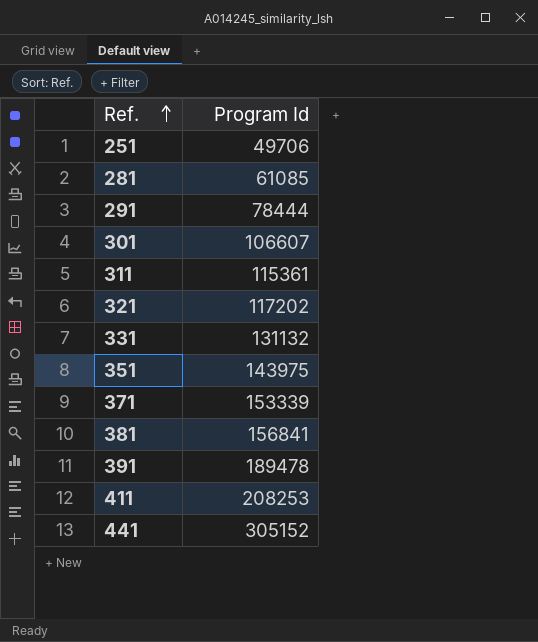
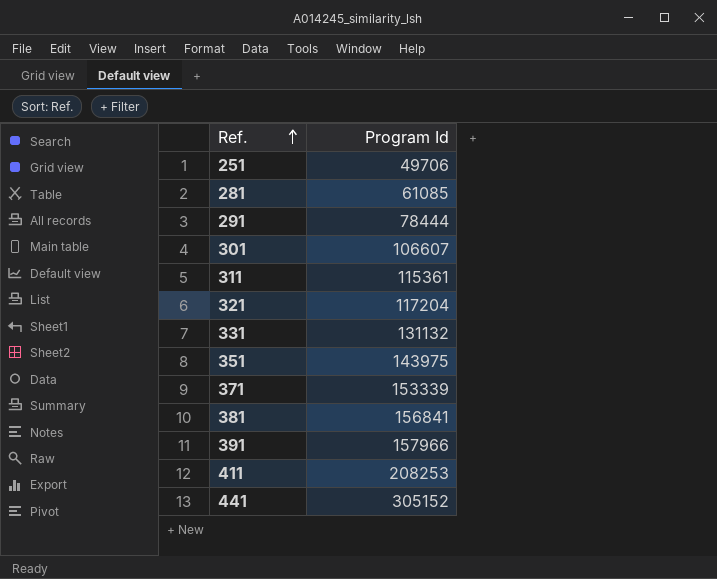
321 | Program Id: 117202 -> 117204
391 | Program Id: 189478 -> 157966

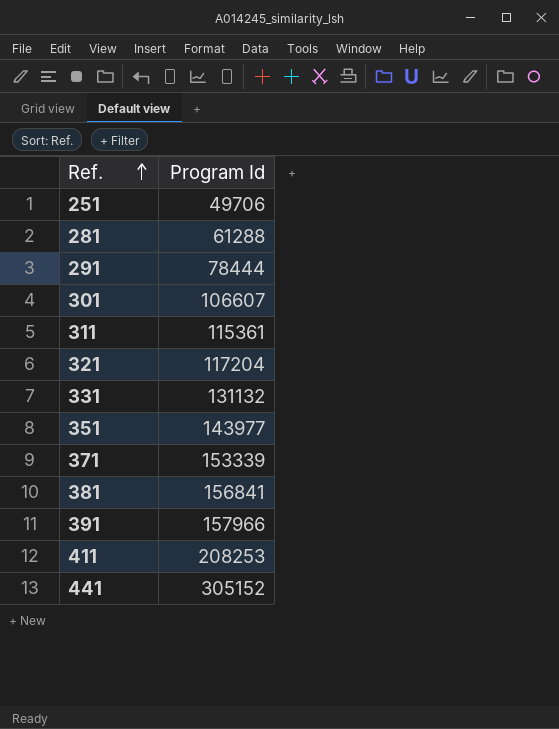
281 | Program Id: 61085 -> 61288
351 | Program Id: 143975 -> 143977

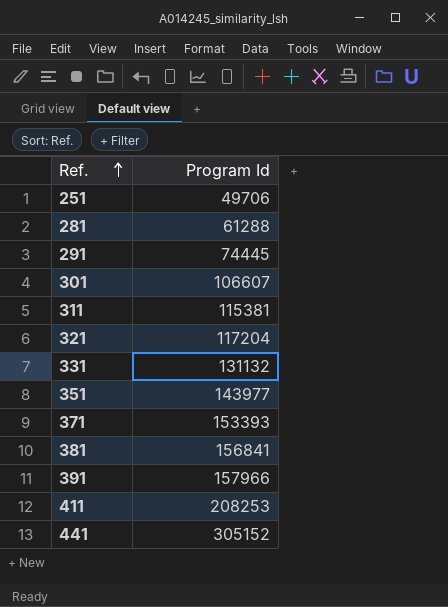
291 | Program Id: 78444 -> 74445
311 | Program Id: 115361 -> 115381
371 | Program Id: 153339 -> 153393

